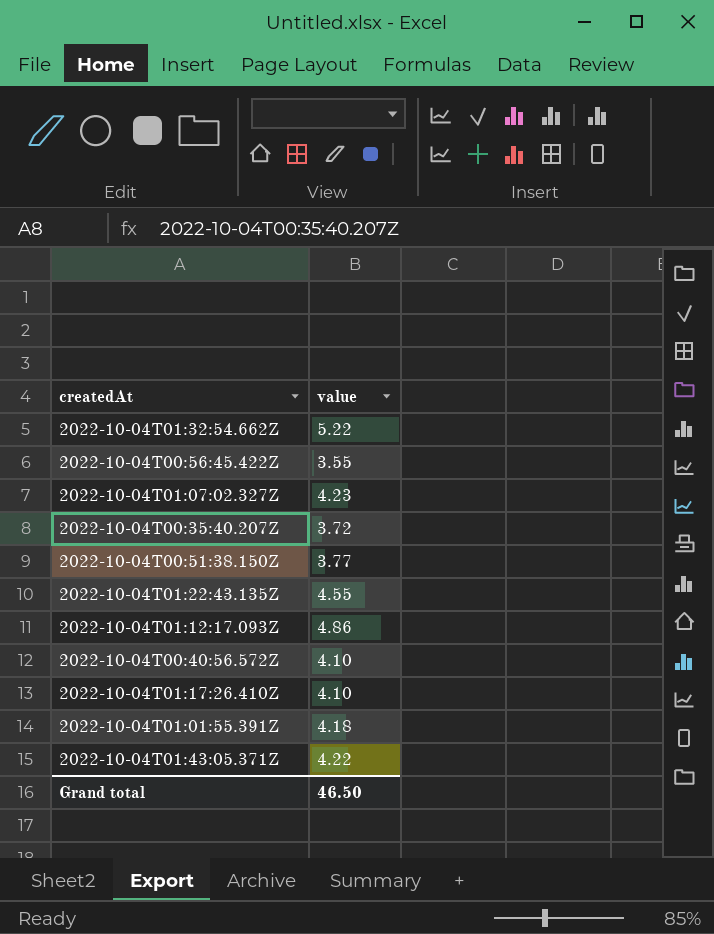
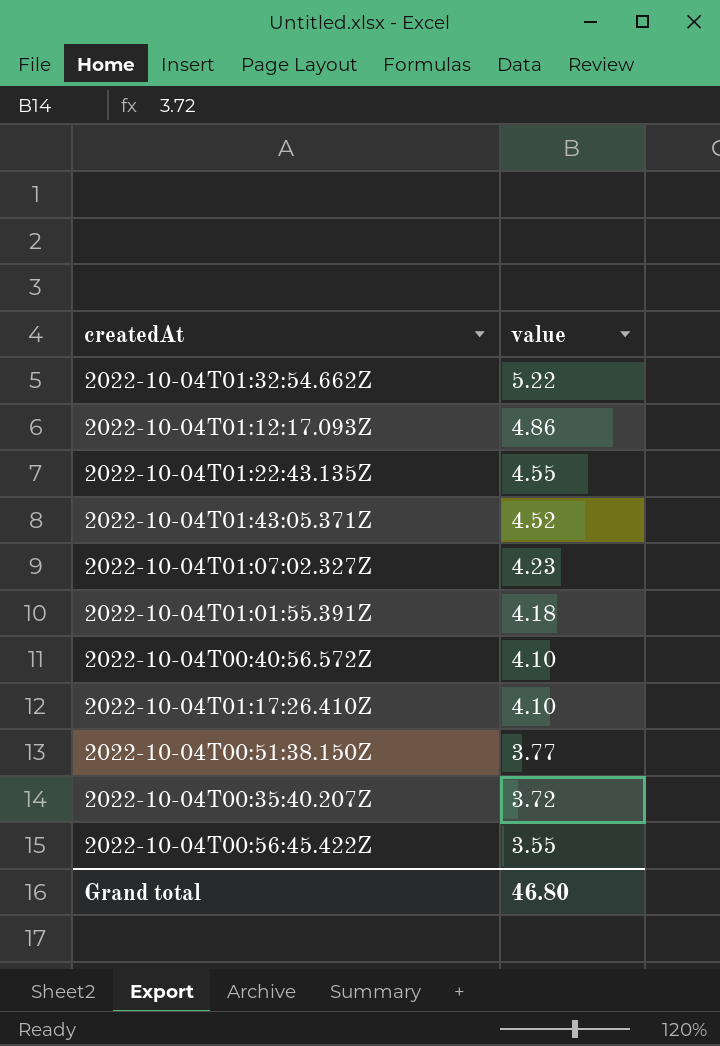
row order: none -> value descending
2022-10-04T01:43:05.371Z | value: 4.22 -> 4.52
Grand total | value: 46.50 -> 46.80

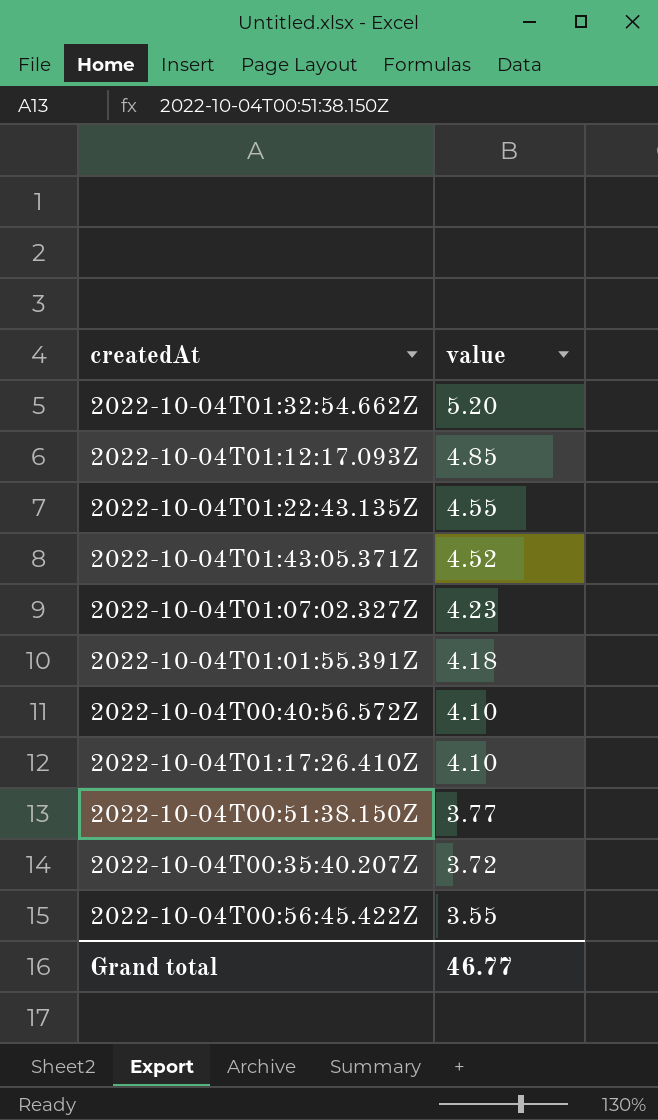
2022-10-04T01:32:54.662Z | value: 5.22 -> 5.20
2022-10-04T01:12:17.093Z | value: 4.86 -> 4.85
Grand total | value: 46.80 -> 46.77

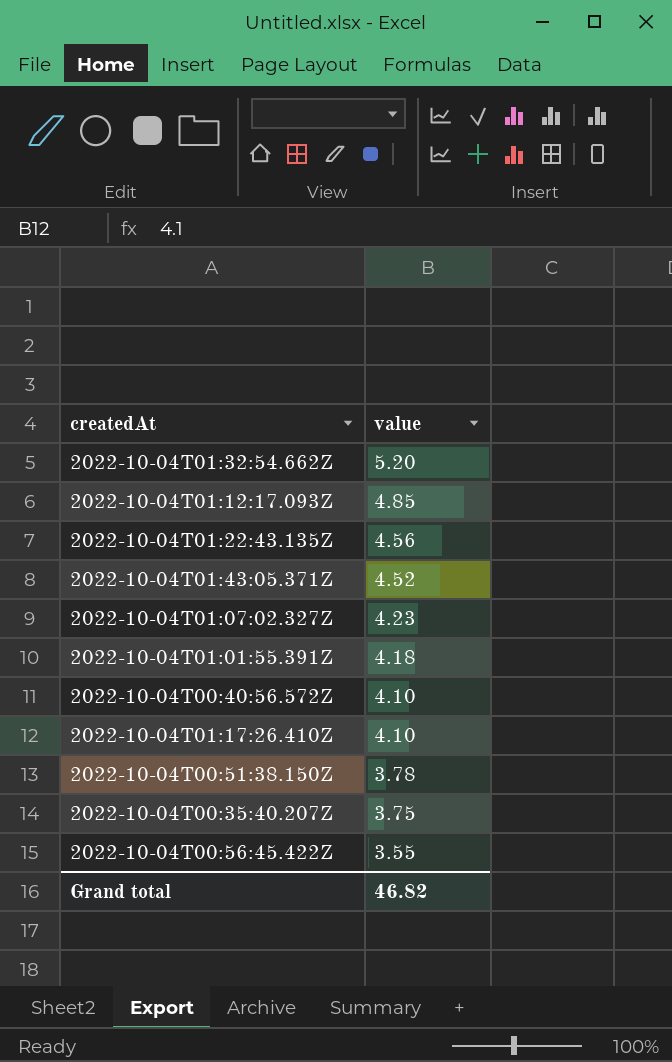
2022-10-04T01:22:43.135Z | value: 4.55 -> 4.56
2022-10-04T00:51:38.150Z | value: 3.77 -> 3.78
2022-10-04T00:35:40.207Z | value: 3.72 -> 3.75
Grand total | value: 46.77 -> 46.82

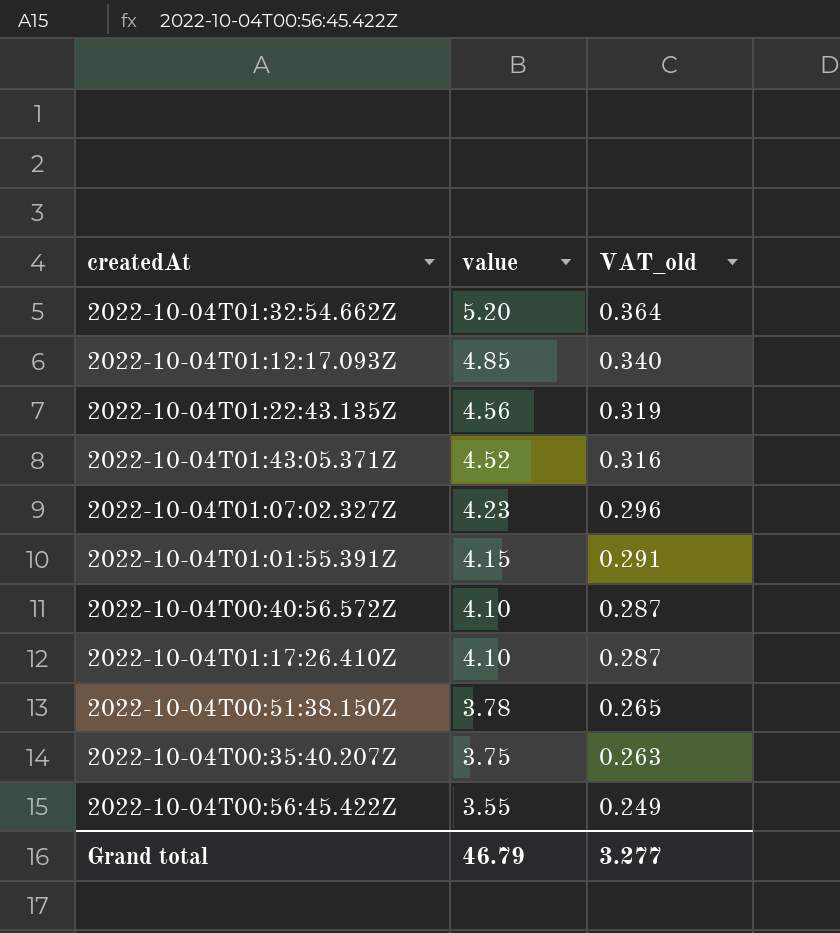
column VAT_old | formula: none -> [value] * 0.07
2022-10-04T01:01:55.391Z | value: 4.18 -> 4.15
Grand total | value: 46.82 -> 46.79

